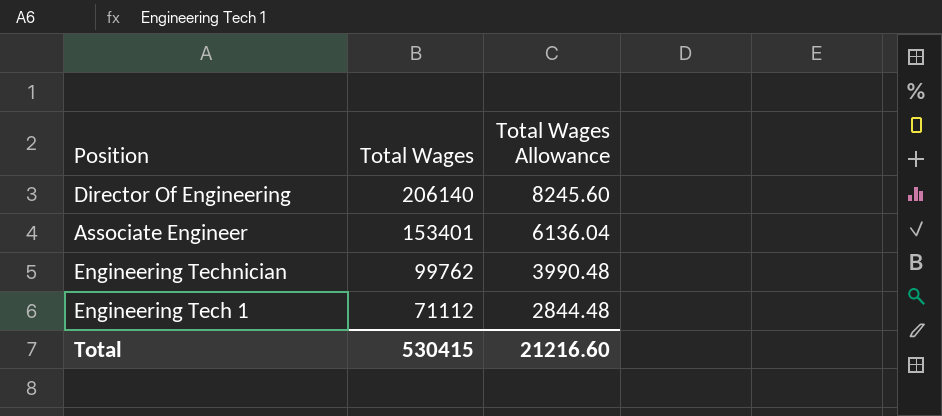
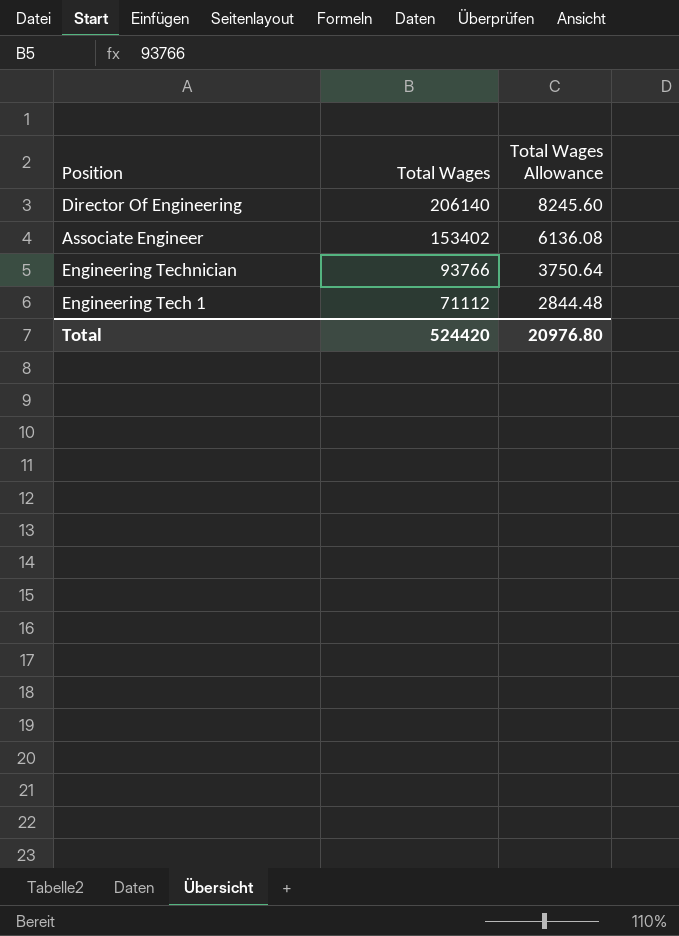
Associate Engineer | Total Wages: 153401 -> 153402
Associate Engineer | Total Wages Allowance: 6136.04 -> 6136.08
Engineering Technician | Total Wages: 99762 -> 93766
Engineering Technician | Total Wages Allowance: 3990.48 -> 3750.64
Total | Total Wages: 530415 -> 524420
Total | Total Wages Allowance: 21216.60 -> 20976.80

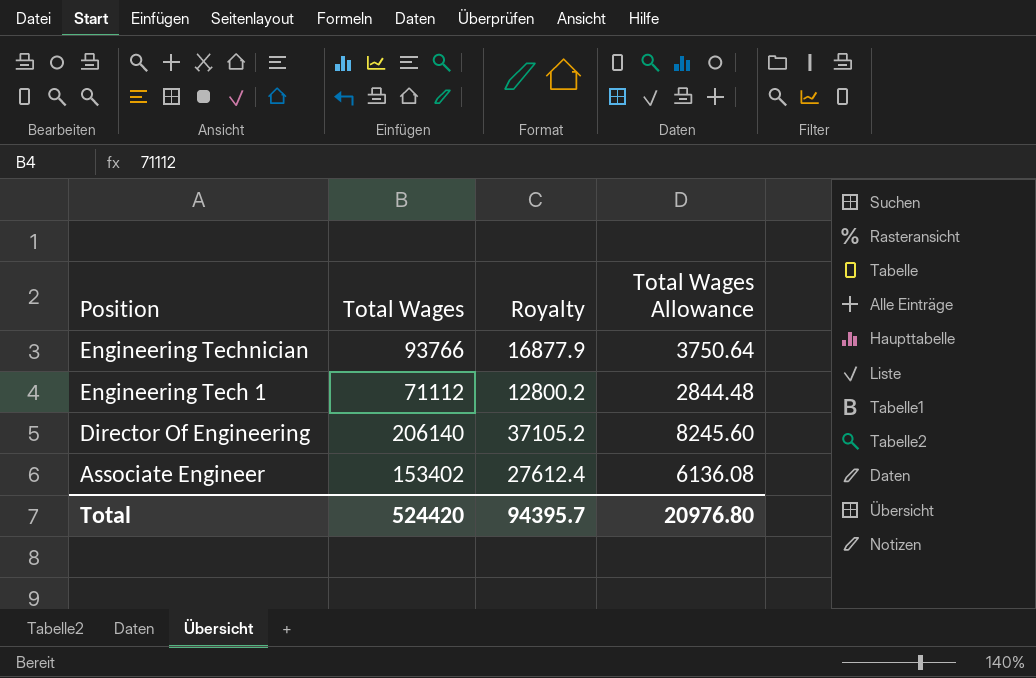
row order: Total Wages descending -> Position descending
column Royalty | formula: none -> [Total Wages] * 0.18

